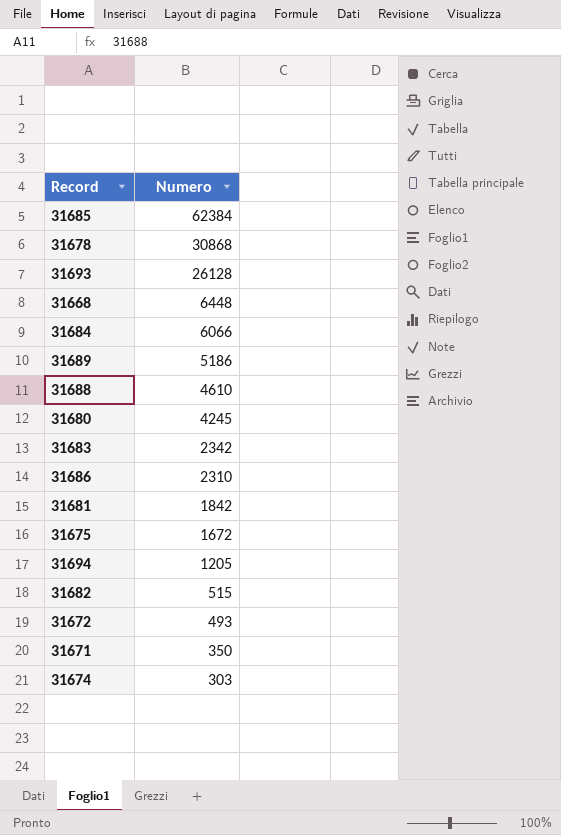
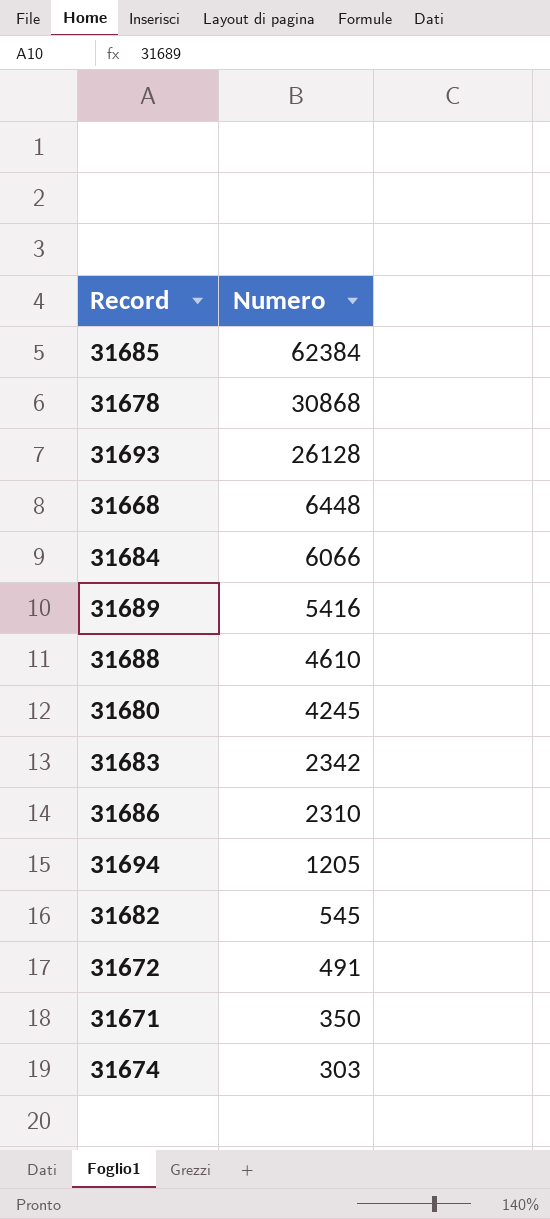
row 31681: 1842 -> none
row 31675: 1672 -> none
31689 | Numero: 5186 -> 5416
31682 | Numero: 515 -> 545
31672 | Numero: 493 -> 491

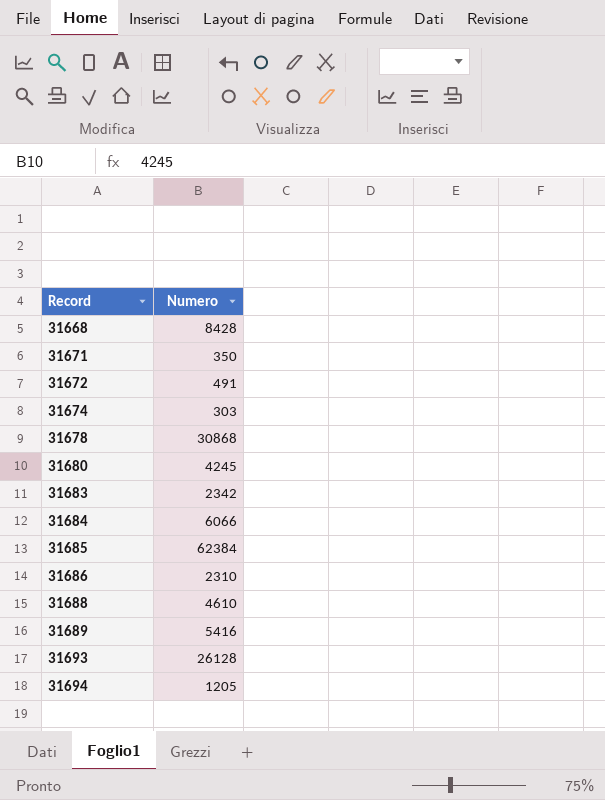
row order: Numero descending -> Record ascending
row 31682: 545 -> none
31668 | Numero: 6448 -> 8428

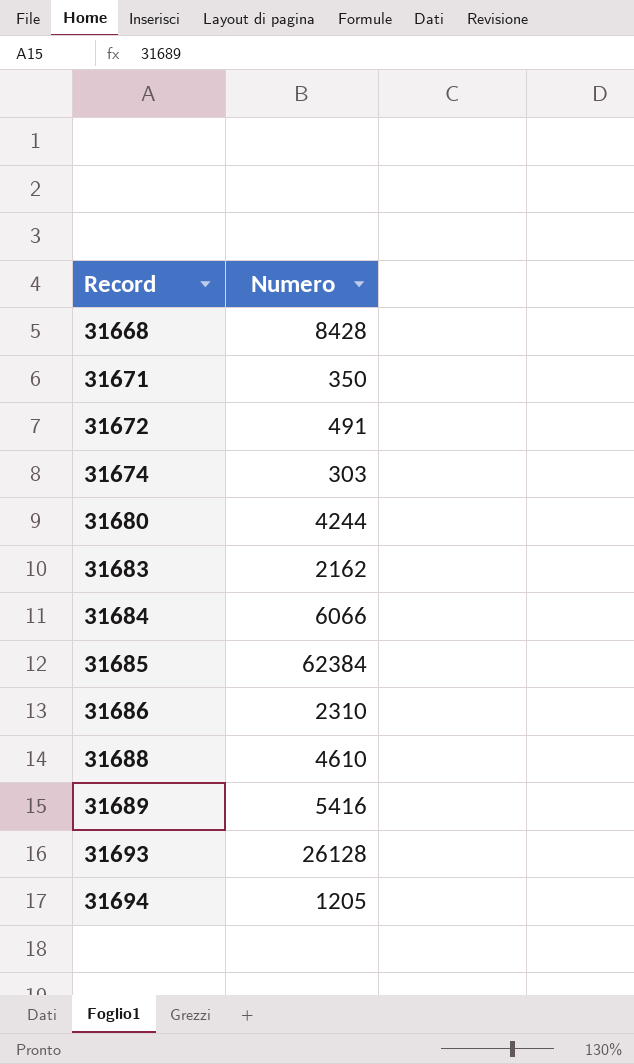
row 31678: 30868 -> none
31680 | Numero: 4245 -> 4244
31683 | Numero: 2342 -> 2162

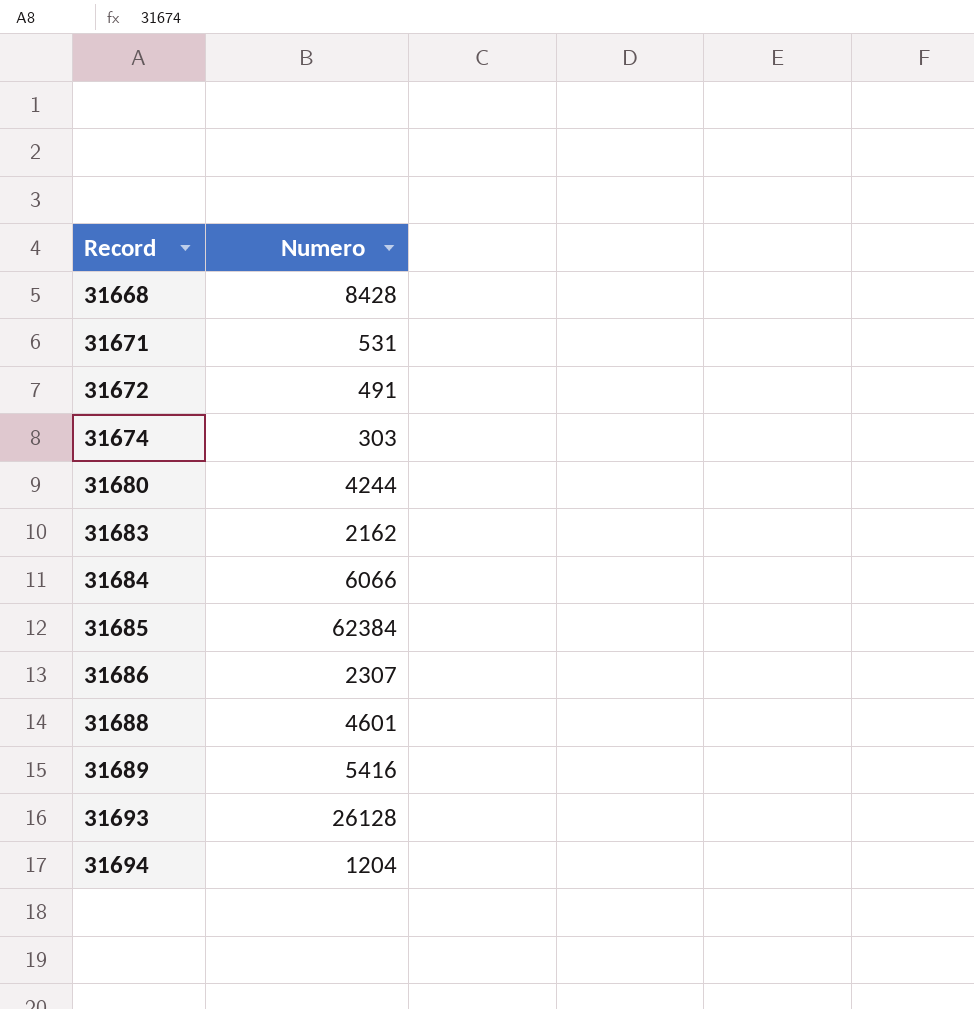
31671 | Numero: 350 -> 531
31686 | Numero: 2310 -> 2307
31688 | Numero: 4610 -> 4601
31694 | Numero: 1205 -> 1204

